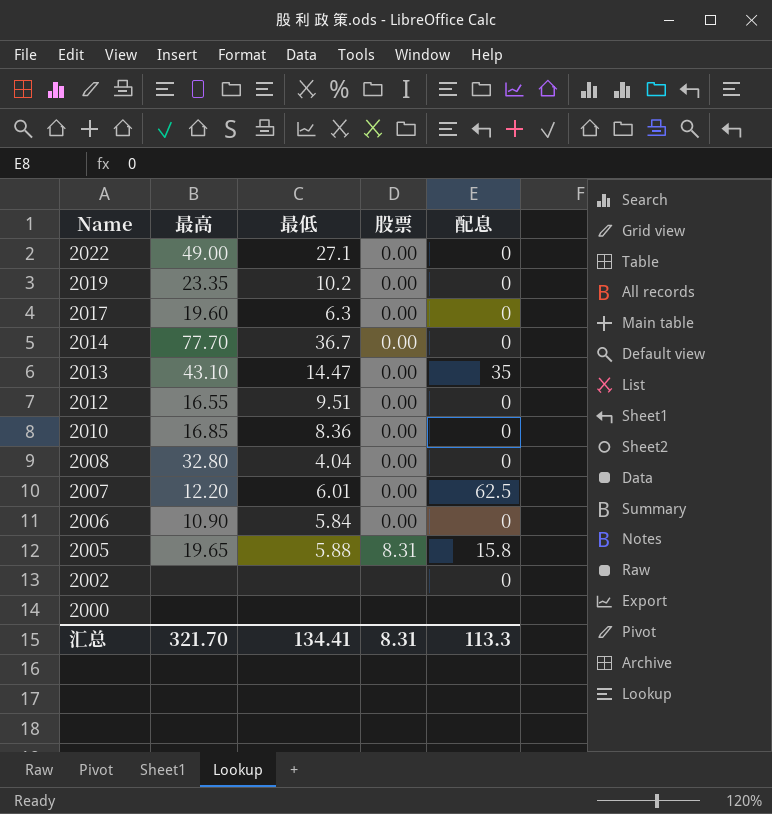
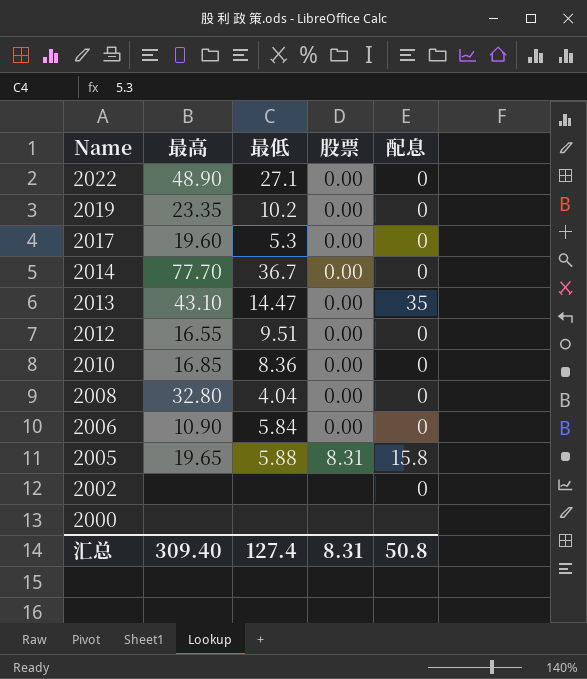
row 2007: 12.20 | 6.01 | 0.00 | 62.5 -> none
2022 | 最高: 49.00 -> 48.90
2017 | 最低: 6.3 -> 5.3
汇总 | 最高: 321.70 -> 309.40
汇总 | 最低: 134.41 -> 127.4
汇总 | 配息: 113.3 -> 50.8

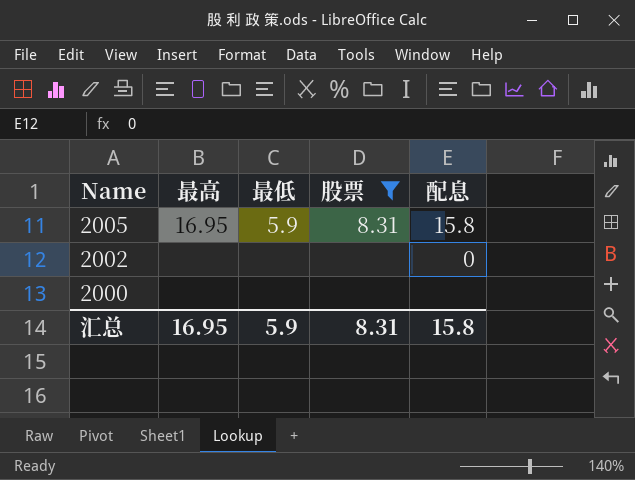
filter: none -> 股票 != 0.00
2005 | 最高: 19.65 -> 16.95
2005 | 最低: 5.88 -> 5.9
汇总 | 最高: 309.40 -> 16.95
汇总 | 最低: 127.4 -> 5.9
汇总 | 配息: 50.8 -> 15.8

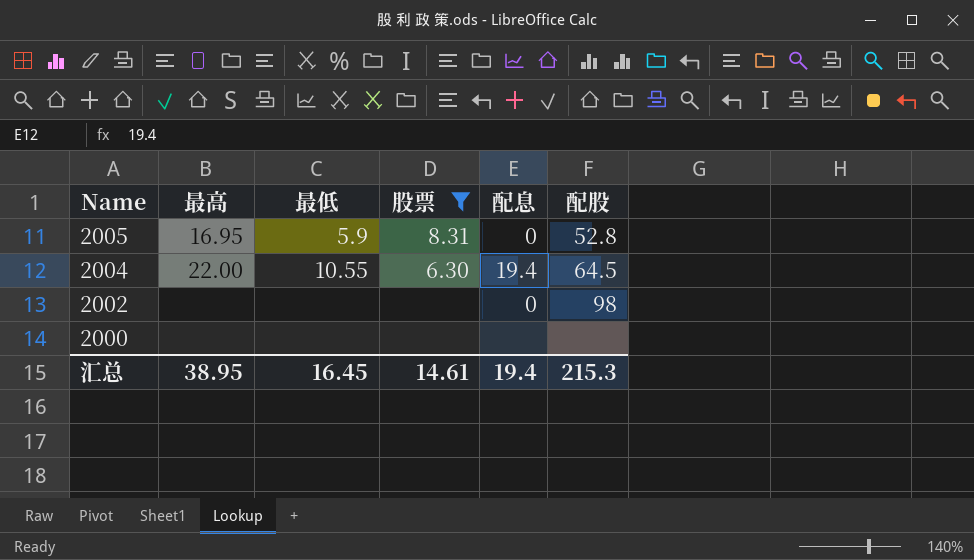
column 配股 | position: none -> 6
2005 | 配息: 15.8 -> 0
row 2004: none -> 22.00 | 10.55 | 6.30 | 19.4 | 64.5
汇总 | 最高: 16.95 -> 38.95
汇总 | 最低: 5.9 -> 16.45
汇总 | 股票: 8.31 -> 14.61
汇总 | 配息: 15.8 -> 19.4

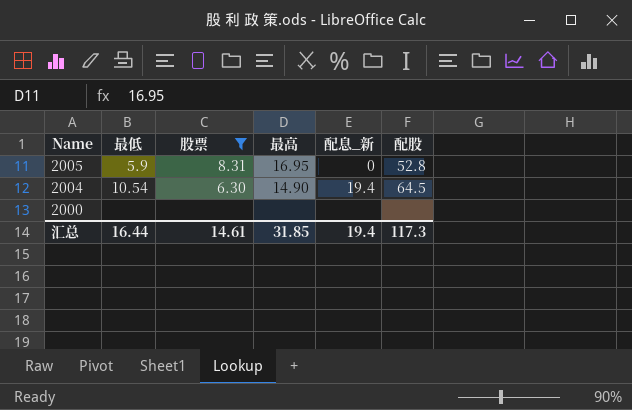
column 最高 | position: 2 -> 4
column name: 配息 -> 配息_新
row 2002: none | none | none | 0 | 98 -> none
2004 | 最低: 10.55 -> 10.54
2004 | 最高: 22.00 -> 14.90
汇总 | 最低: 16.45 -> 16.44
汇总 | 最高: 38.95 -> 31.85
汇总 | 配股: 215.3 -> 117.3

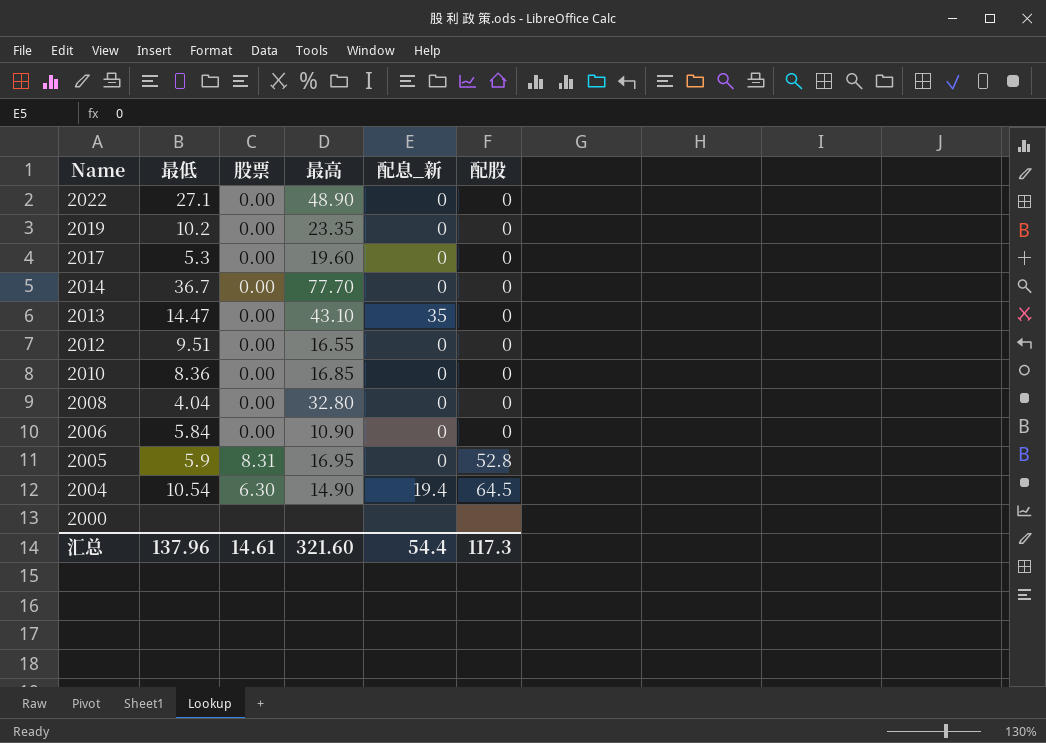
filter: 股票 != 0.00 -> none
汇总 | 最低: 16.44 -> 137.96
汇总 | 最高: 31.85 -> 321.60
汇总 | 配息_新: 19.4 -> 54.4

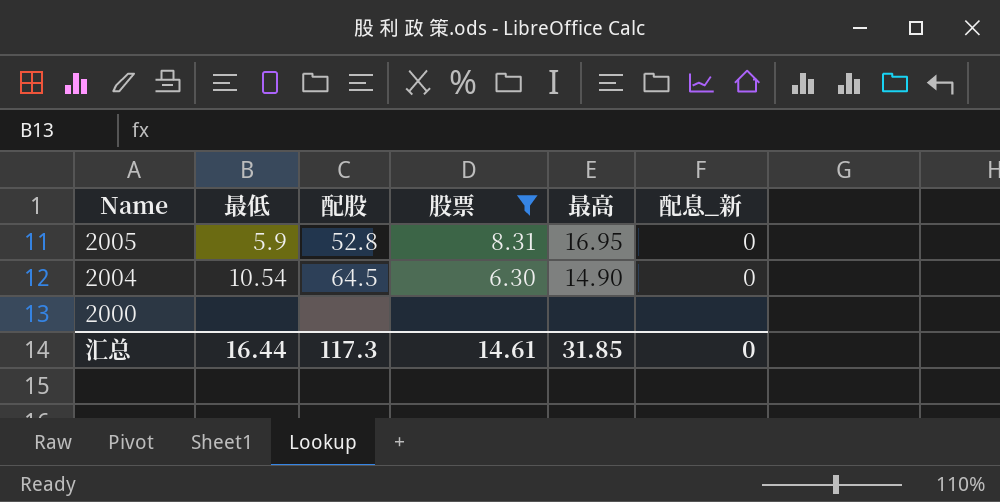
filter: none -> 股票 != 0.00
column 配股 | position: 6 -> 3
2004 | 配息_新: 19.4 -> 0
汇总 | 最低: 137.96 -> 16.44
汇总 | 最高: 321.60 -> 31.85
汇总 | 配息_新: 54.4 -> 0

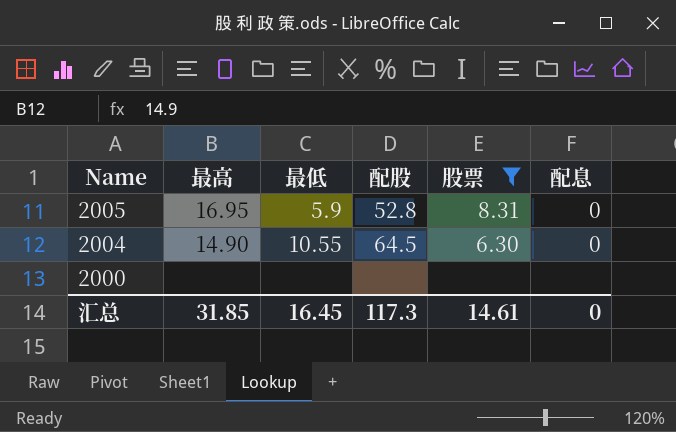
column 最高 | position: 5 -> 2
column name: 配息_新 -> 配息
2004 | 最低: 10.54 -> 10.55
汇总 | 最低: 16.44 -> 16.45

